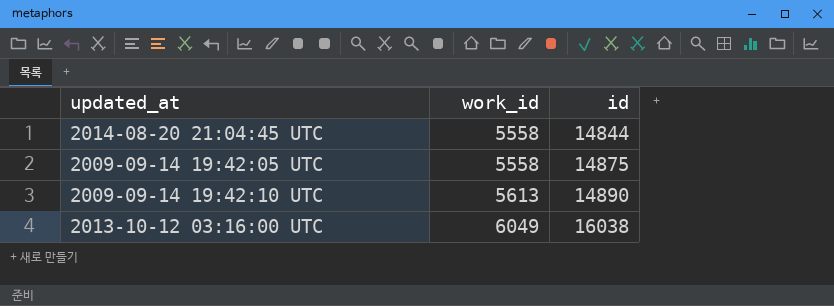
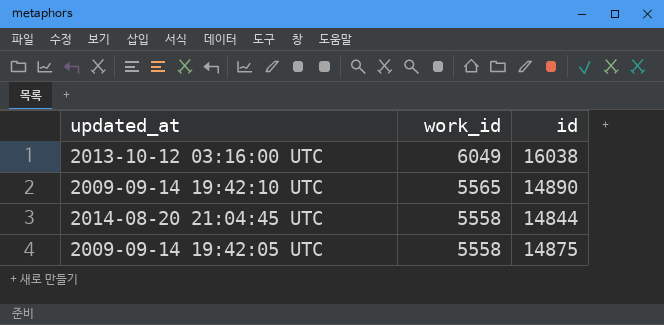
row order: work_id ascending -> work_id descending
2009-09-14 19:42:10 UTC | work_id: 5613 -> 5565

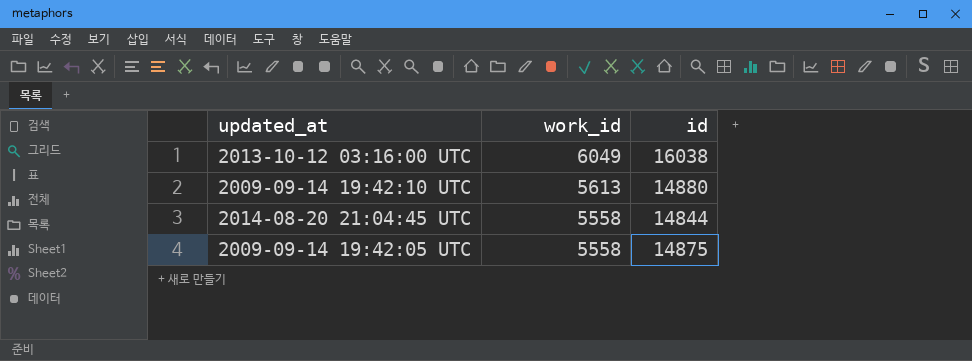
2009-09-14 19:42:10 UTC | work_id: 5565 -> 5613
2009-09-14 19:42:10 UTC | id: 14890 -> 14880

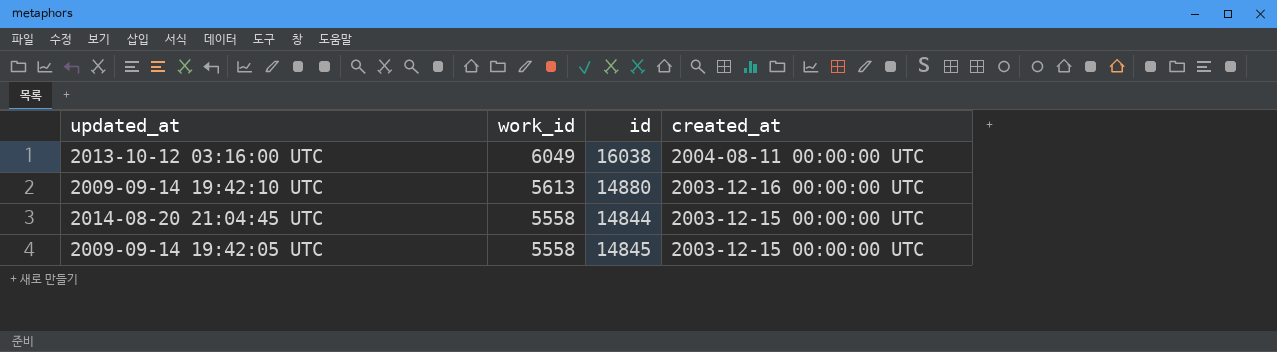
column created_at | position: none -> 4
2009-09-14 19:42:05 UTC | id: 14875 -> 14845

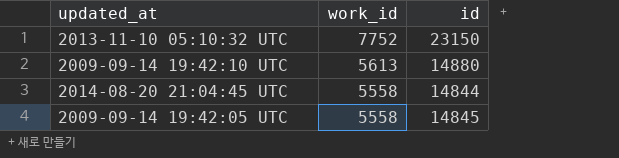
column created_at | position: 4 -> none
row 2013-10-12 03:16:00 UTC: 6049 | 16038 | 2004-08-11 00:00:00 UTC -> none
row 2013-11-10 05:10:32 UTC: none -> 7752 | 23150

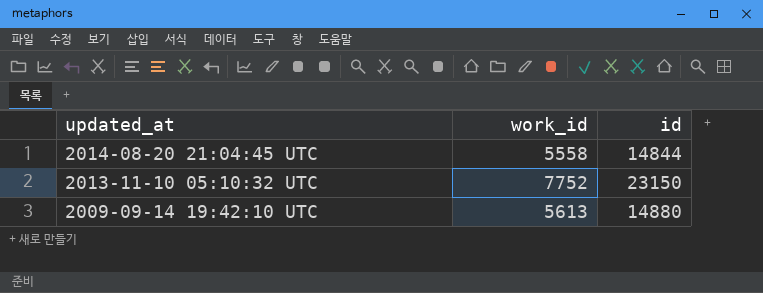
row order: work_id descending -> updated_at descending
row 2009-09-14 19:42:05 UTC: 5558 | 14845 -> none

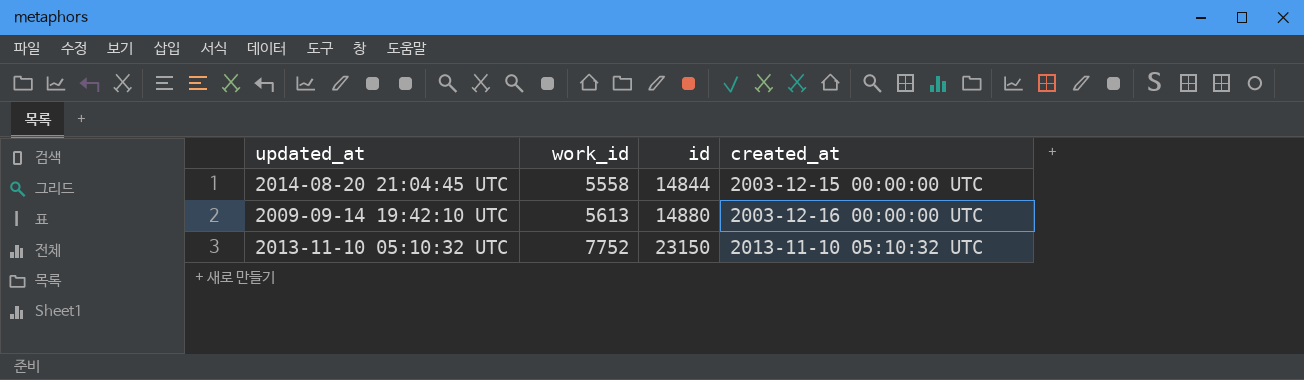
row order: updated_at descending -> work_id ascending
column created_at | position: none -> 4

